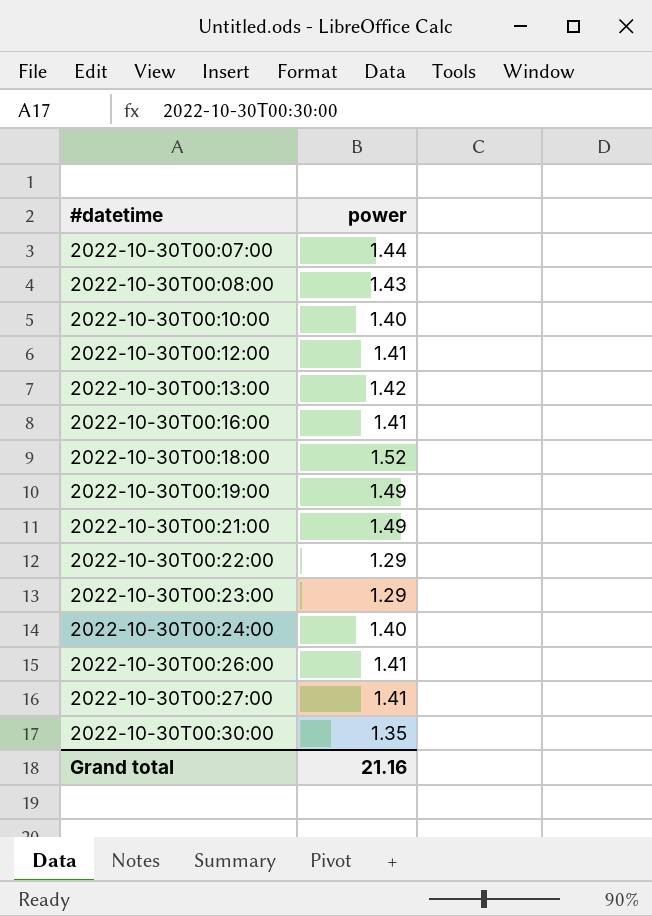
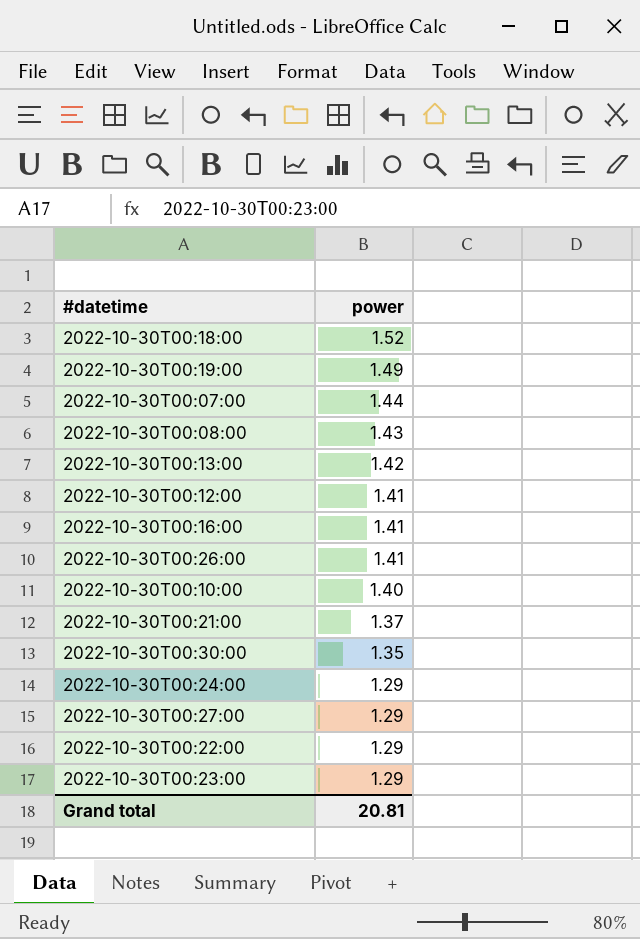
row order: #datetime ascending -> power descending
2022-10-30T00:21:00 | power: 1.49 -> 1.37
2022-10-30T00:24:00 | power: 1.40 -> 1.29
2022-10-30T00:27:00 | power: 1.41 -> 1.29
Grand total | power: 21.16 -> 20.81

